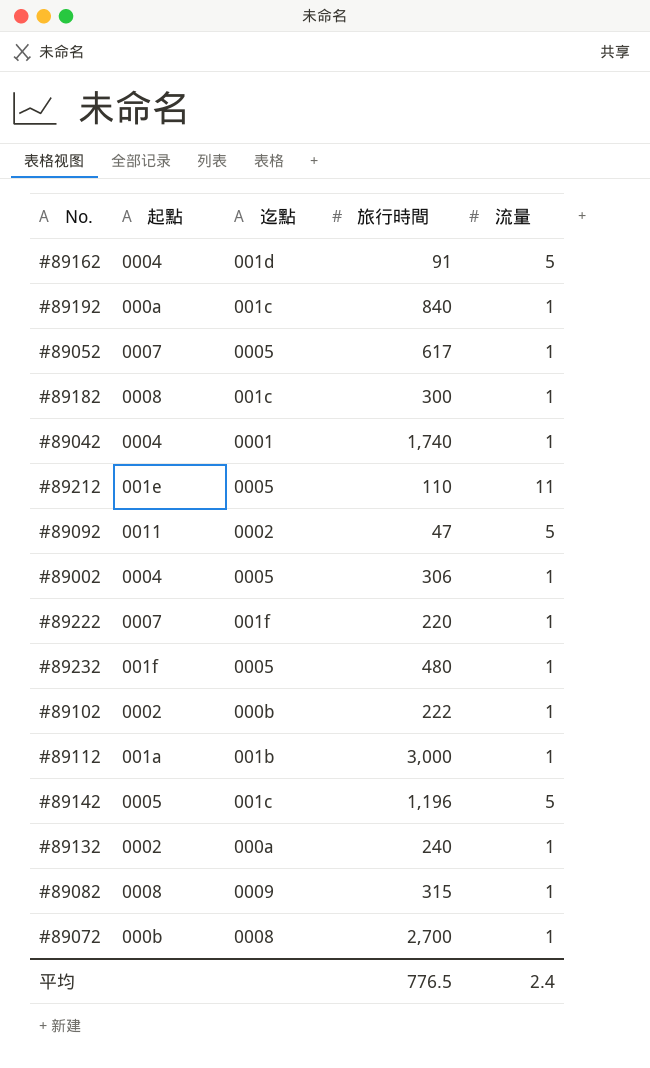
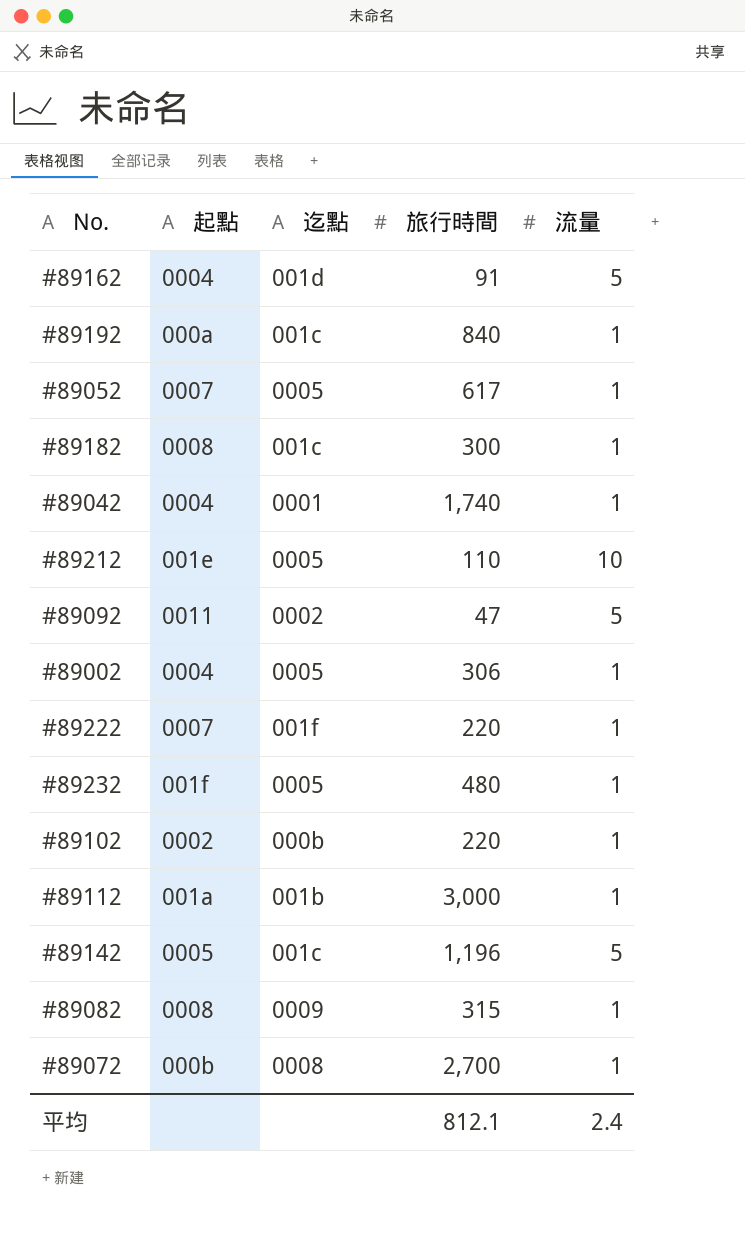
row #89132: 0002 | 000a | 240 | 1 -> none
#89212 | 流量: 11 -> 10
#89102 | 旅行時間: 222 -> 220
平均 | 旅行時間: 776.5 -> 812.1

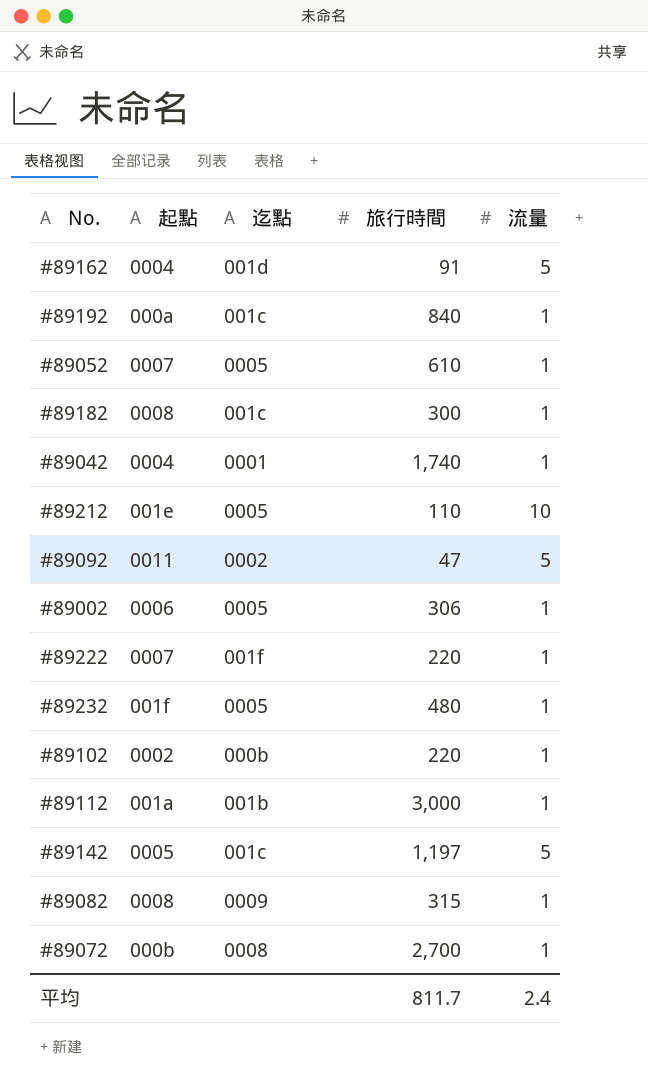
#89052 | 旅行時間: 617 -> 610
#89002 | 起點: 0004 -> 0006
#89142 | 旅行時間: 1,196 -> 1,197
平均 | 旅行時間: 812.1 -> 811.7

